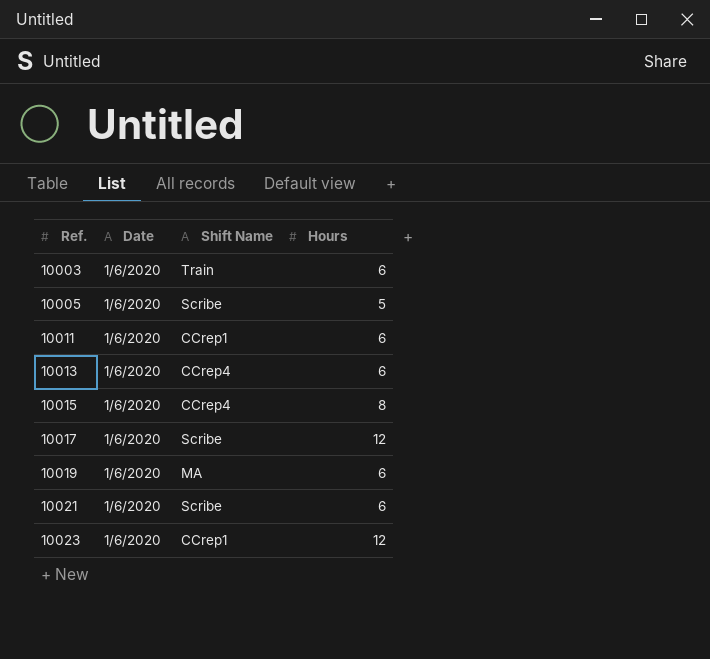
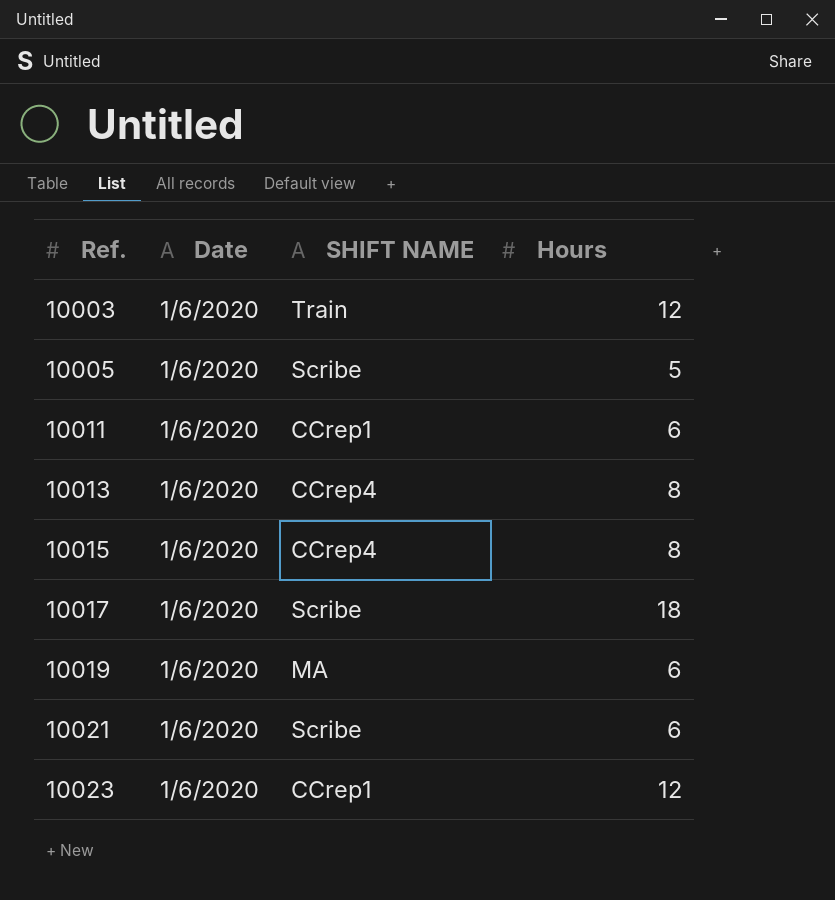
column name: Shift Name -> SHIFT NAME
10003 | Hours: 6 -> 12
10013 | Hours: 6 -> 8
10017 | Hours: 12 -> 18

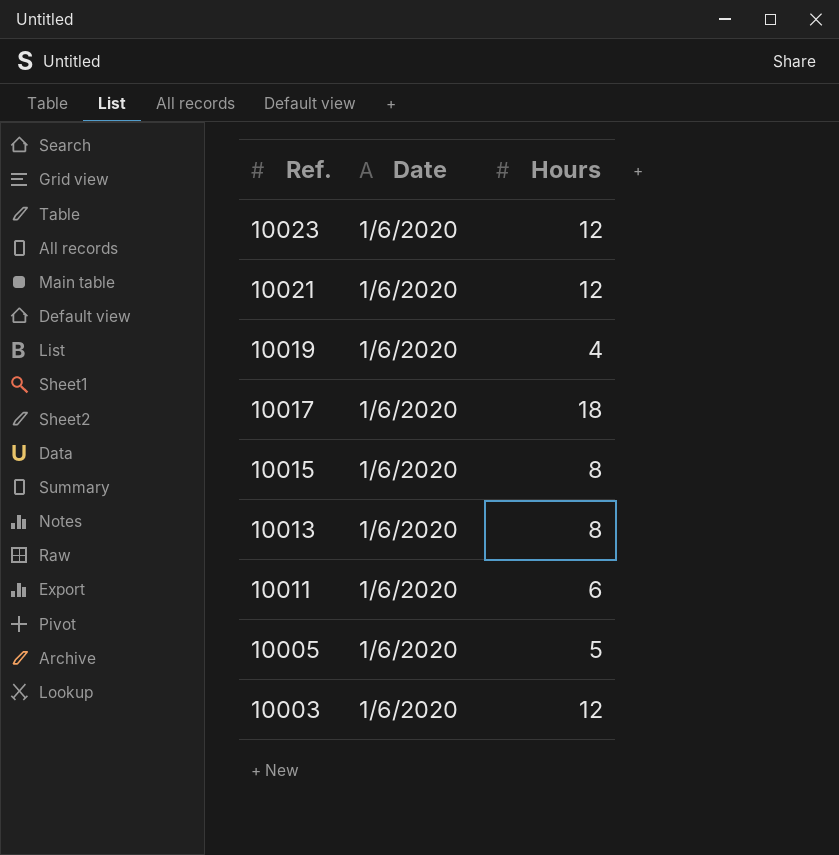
row order: Ref. ascending -> Ref. descending
column SHIFT NAME | position: 3 -> none
10021 | Hours: 6 -> 12
10019 | Hours: 6 -> 4

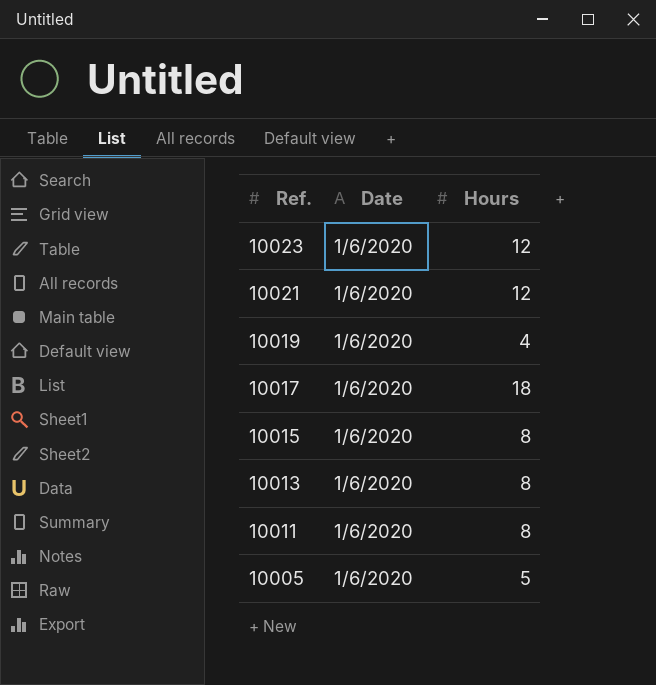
row 10003: 1/6/2020 | 12 -> none
10011 | Hours: 6 -> 8

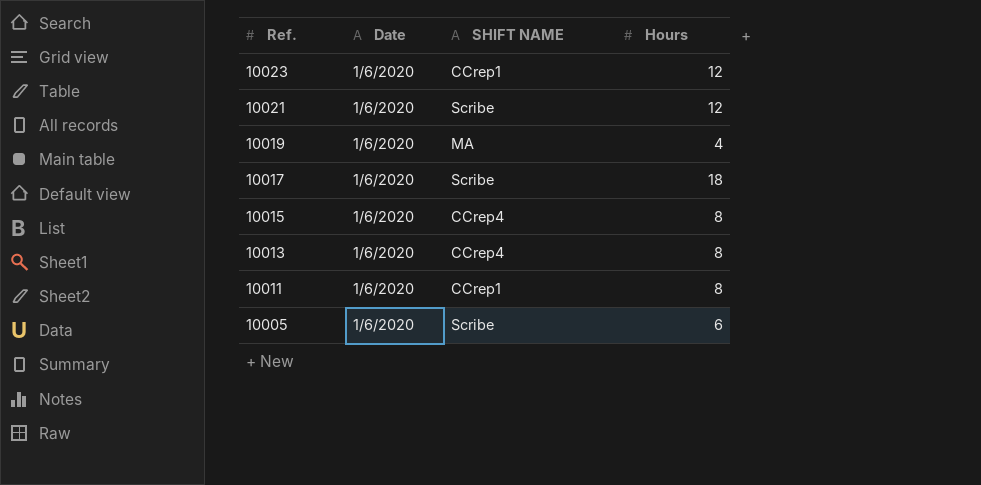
column SHIFT NAME | position: none -> 3
10005 | Hours: 5 -> 6

